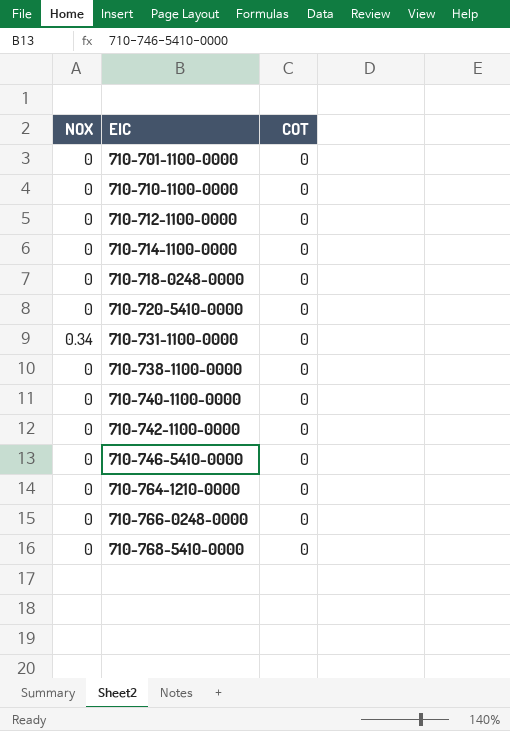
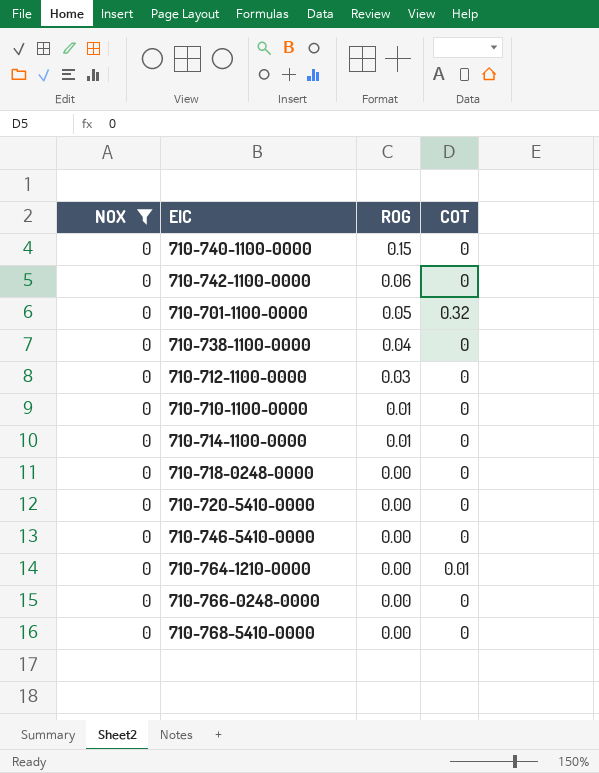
filter: none -> NOX = 0
row order: EIC ascending -> ROG descending
column ROG | position: none -> 3
710-701-1100-0000 | COT: 0 -> 0.32
710-764-1210-0000 | COT: 0 -> 0.01

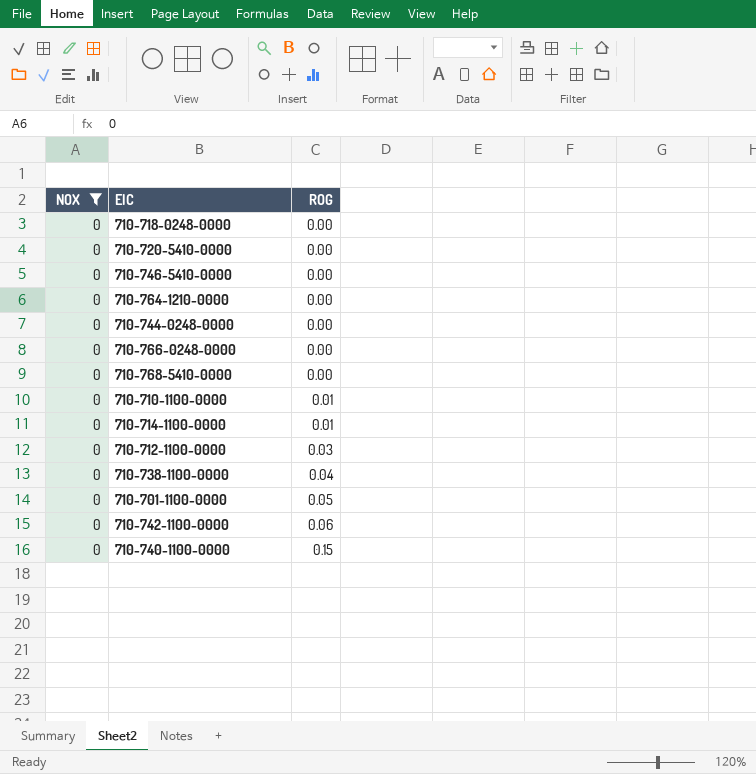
row order: ROG descending -> ROG ascending
column COT | position: 4 -> none
row 710-744-0248-0000: none -> 0 | 0.00

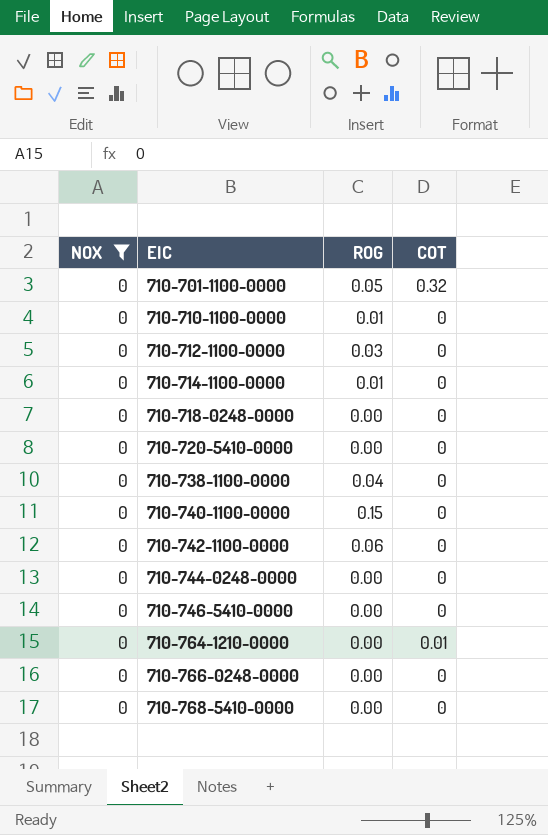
row order: ROG ascending -> EIC ascending
column COT | position: none -> 4

